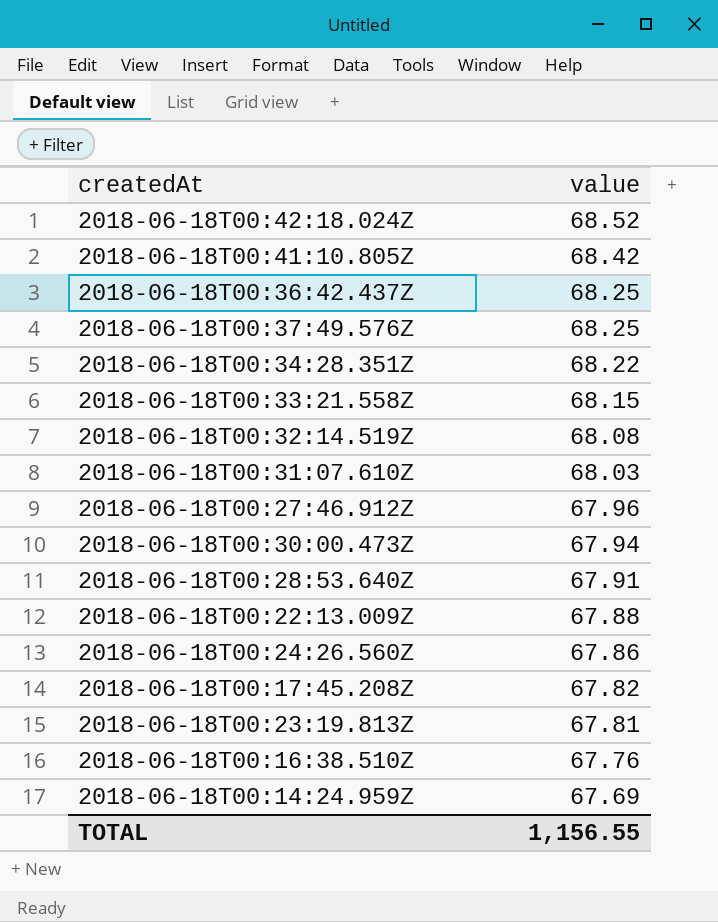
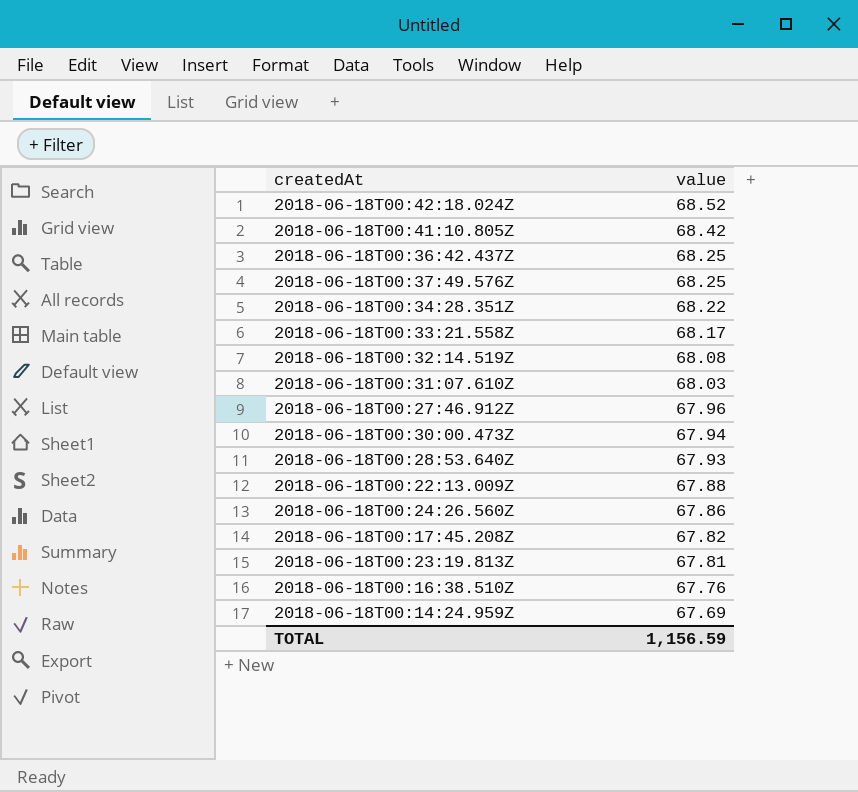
2018-06-18T00:33:21.558Z | value: 68.15 -> 68.17
2018-06-18T00:28:53.640Z | value: 67.91 -> 67.93
TOTAL | value: 1,156.55 -> 1,156.59

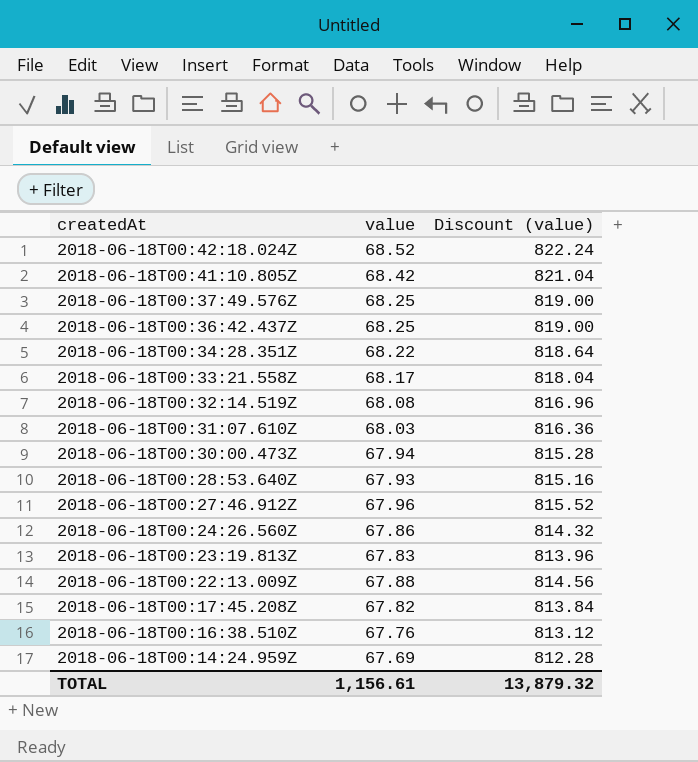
row order: value descending -> createdAt descending
column Discount (value) | formula: none -> [value] * 12
2018-06-18T00:23:19.813Z | value: 67.81 -> 67.83
TOTAL | value: 1,156.59 -> 1,156.61

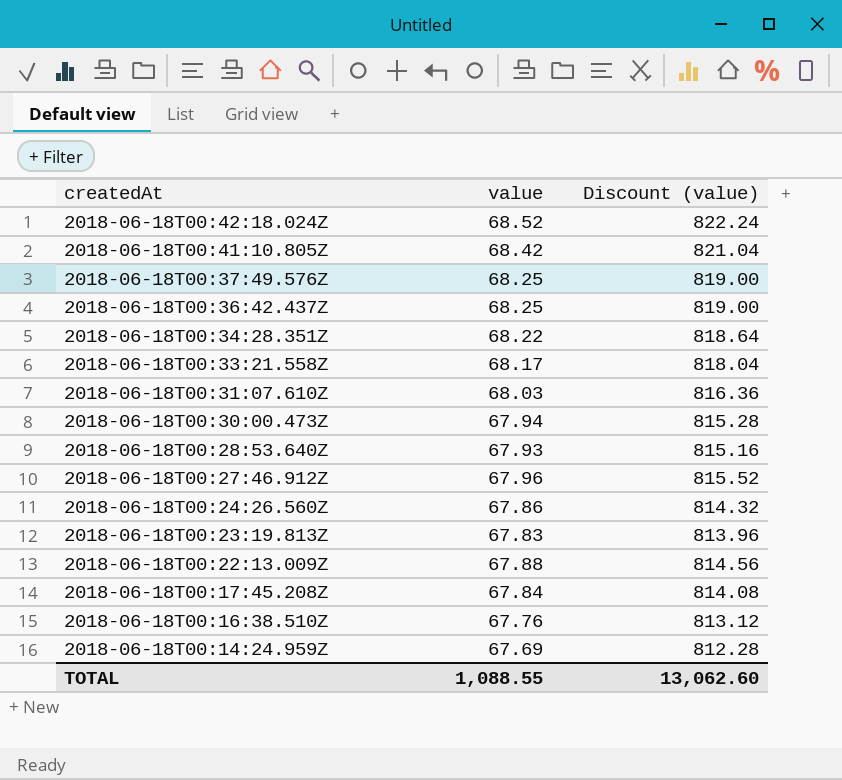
row 2018-06-18T00:32:14.519Z: 68.08 | 816.96 -> none
2018-06-18T00:17:45.208Z | value: 67.82 -> 67.84
2018-06-18T00:17:45.208Z | Discount (value): 813.84 -> 814.08
TOTAL | value: 1,156.61 -> 1,088.55
TOTAL | Discount (value): 13,879.32 -> 13,062.60

